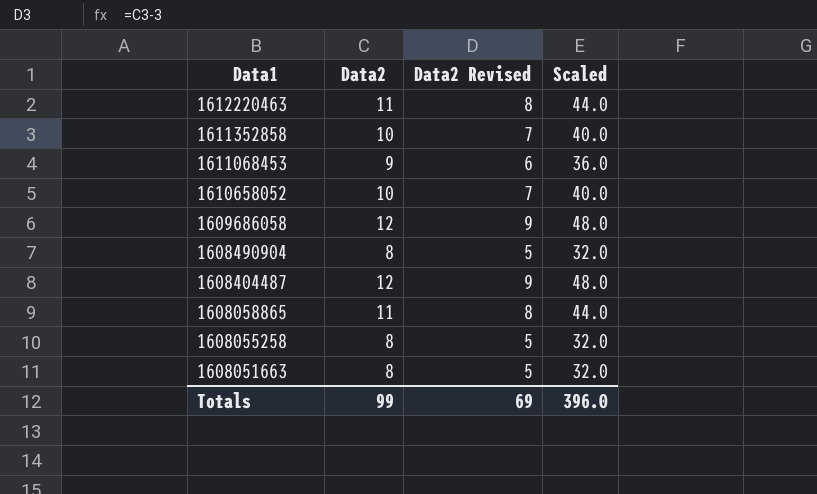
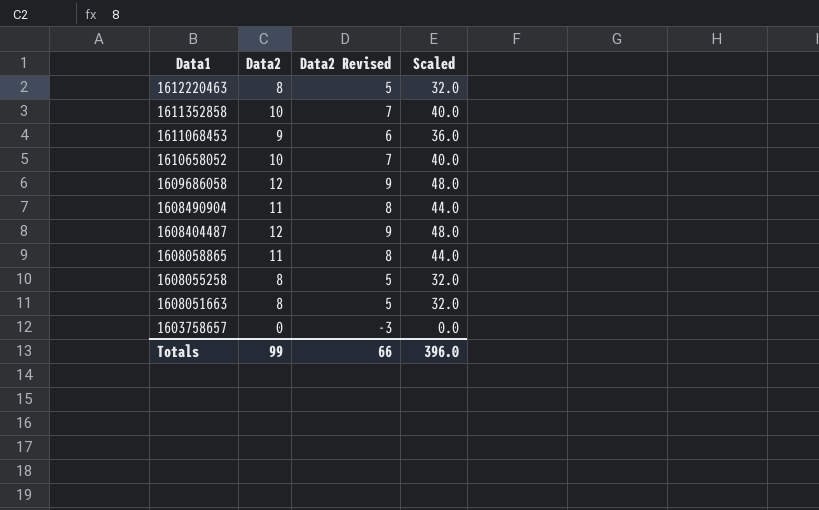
1612220463 | Data2: 11 -> 8
1612220463 | Data2 Revised: 8 -> 5
1612220463 | Scaled: 44.0 -> 32.0
1608490904 | Data2: 8 -> 11
1608490904 | Data2 Revised: 5 -> 8
1608490904 | Scaled: 32.0 -> 44.0
row 1603758657: none -> 0 | -3 | 0.0
Totals | Data2 Revised: 69 -> 66

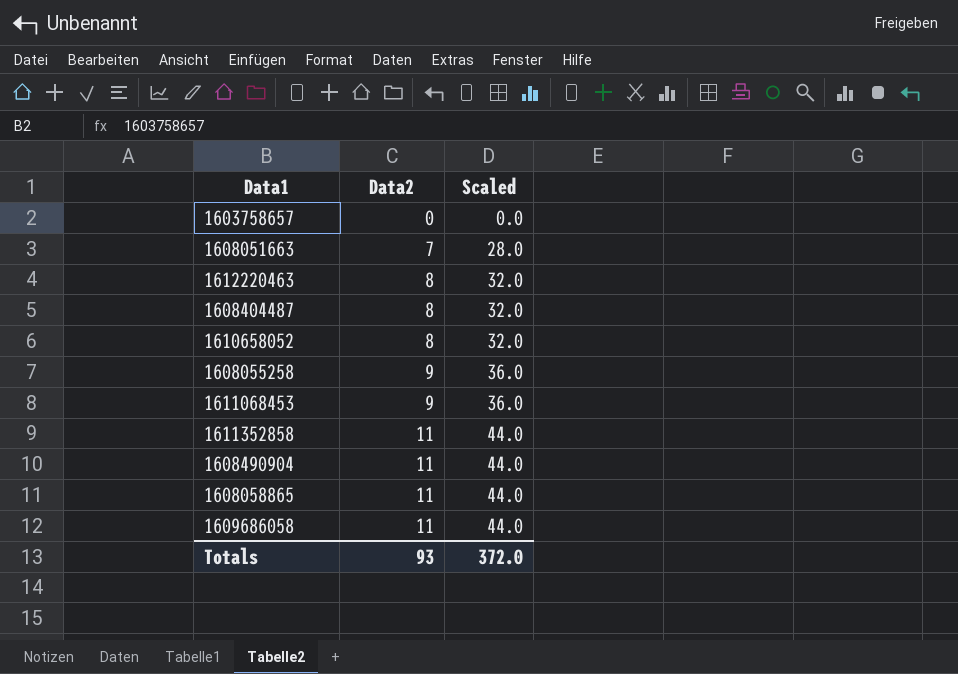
row order: Data1 descending -> Data2 ascending
column Data2 Revised | formula: [Data2] - 3 -> none
1608051663 | Data2: 8 -> 7
1608051663 | Scaled: 32.0 -> 28.0
1608404487 | Data2: 12 -> 8
1608404487 | Scaled: 48.0 -> 32.0
1610658052 | Data2: 10 -> 8
1610658052 | Scaled: 40.0 -> 32.0
1608055258 | Data2: 8 -> 9
1608055258 | Scaled: 32.0 -> 36.0
1611352858 | Data2: 10 -> 11
1611352858 | Scaled: 40.0 -> 44.0
1609686058 | Data2: 12 -> 11
1609686058 | Scaled: 48.0 -> 44.0
Totals | Data2: 99 -> 93
Totals | Scaled: 396.0 -> 372.0

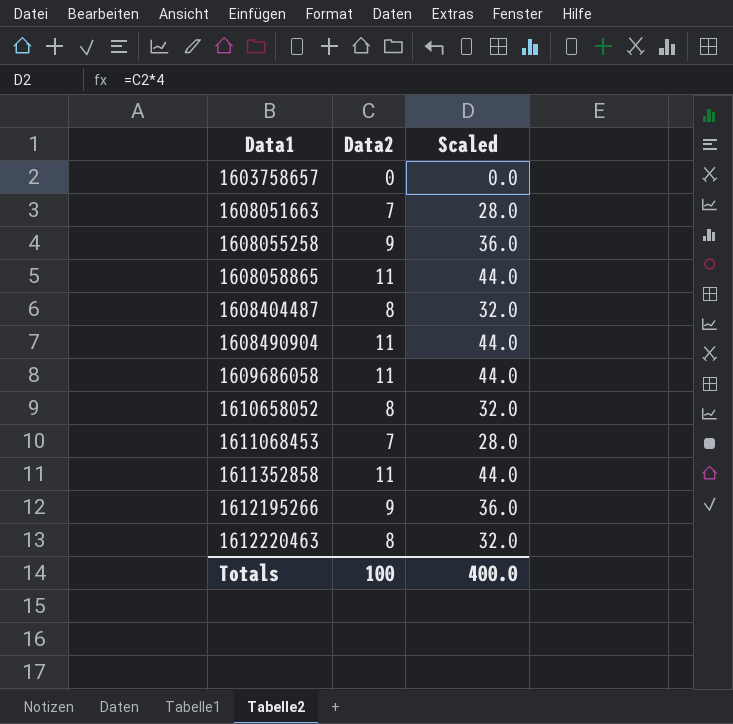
row order: Data2 ascending -> Data1 ascending
1611068453 | Data2: 9 -> 7
1611068453 | Scaled: 36.0 -> 28.0
row 1612195266: none -> 9 | 36.0
Totals | Data2: 93 -> 100
Totals | Scaled: 372.0 -> 400.0

